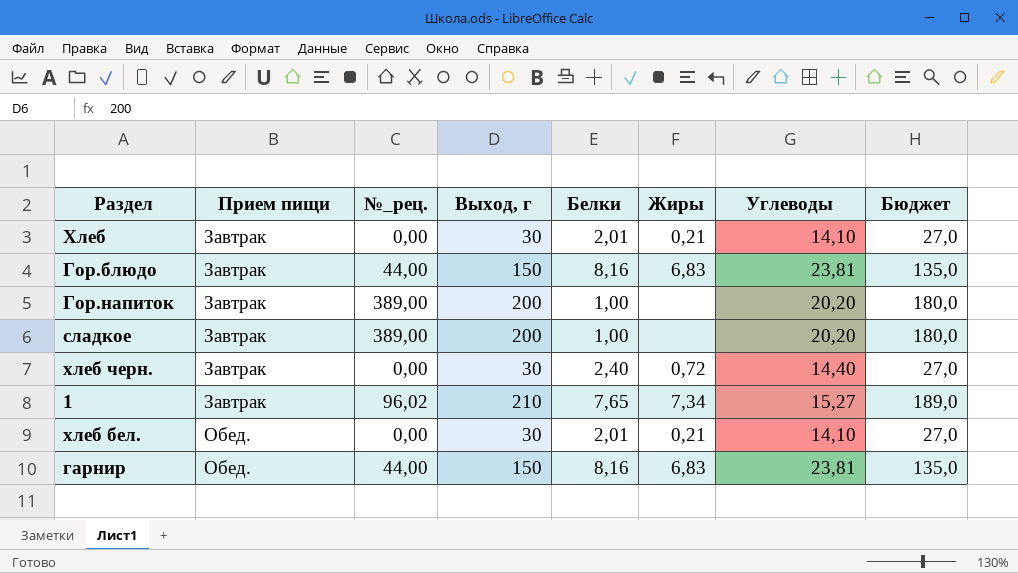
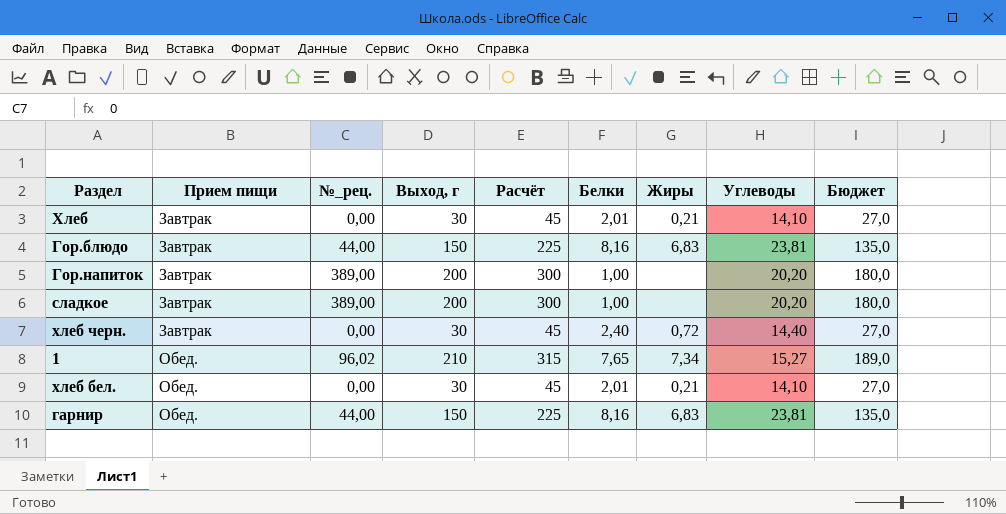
column Расчёт | formula: none -> [Выход, г] * 1,5
1 | Прием пищи: Завтрак -> Обед.

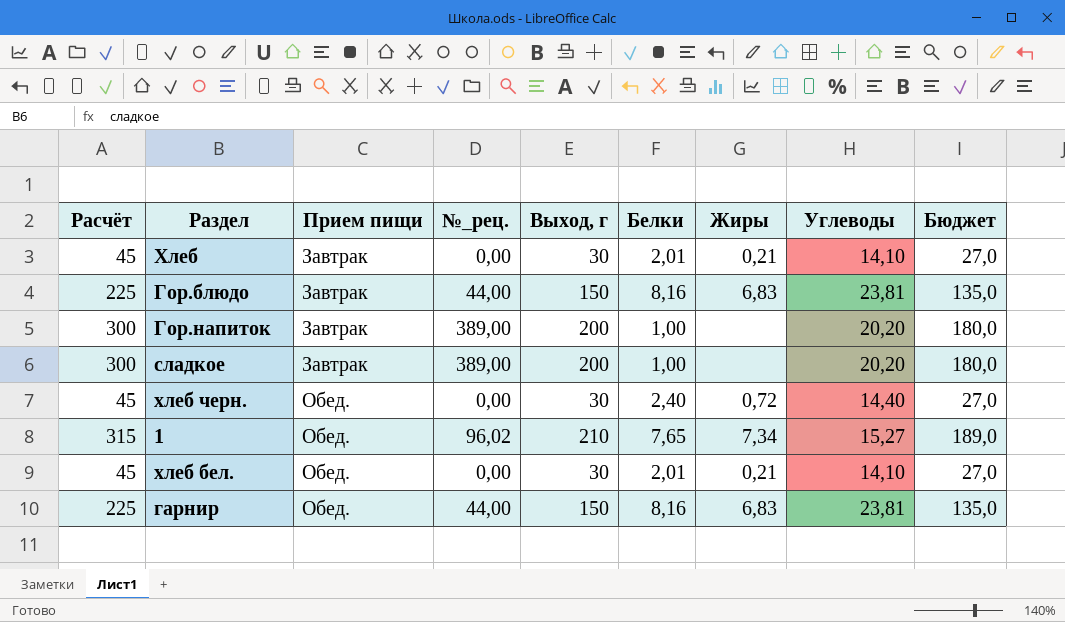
column Расчёт | position: 5 -> 1
хлеб черн. | Прием пищи: Завтрак -> Обед.

